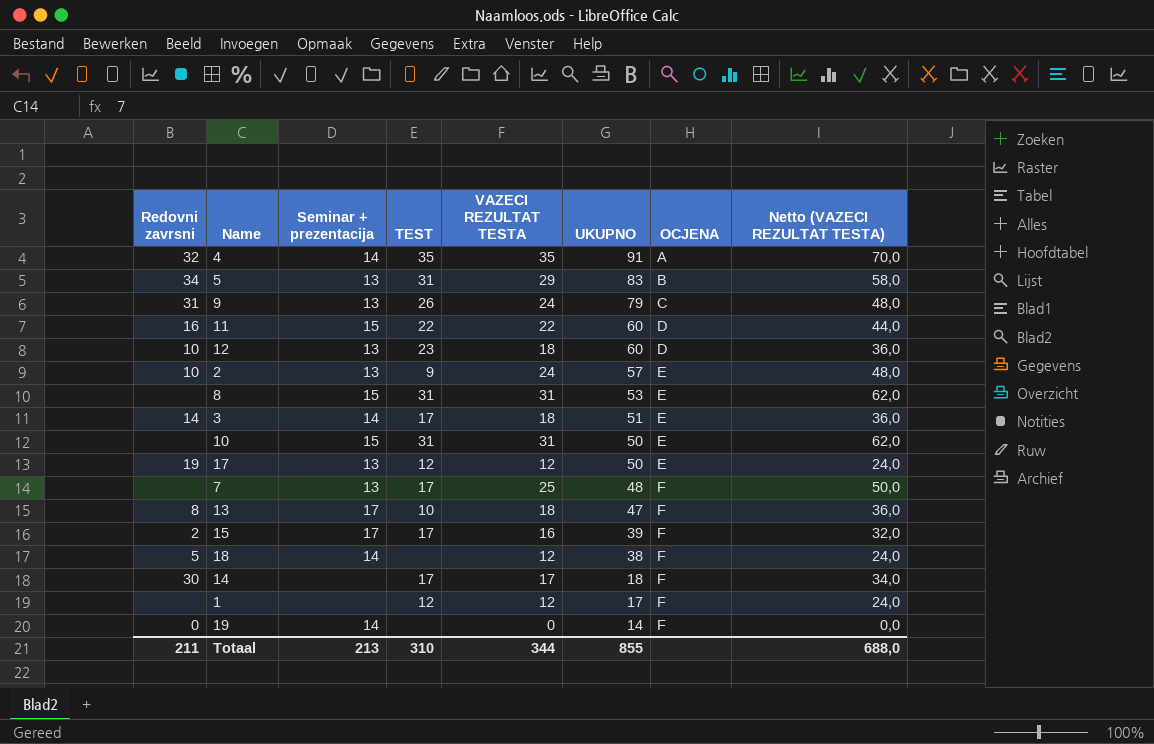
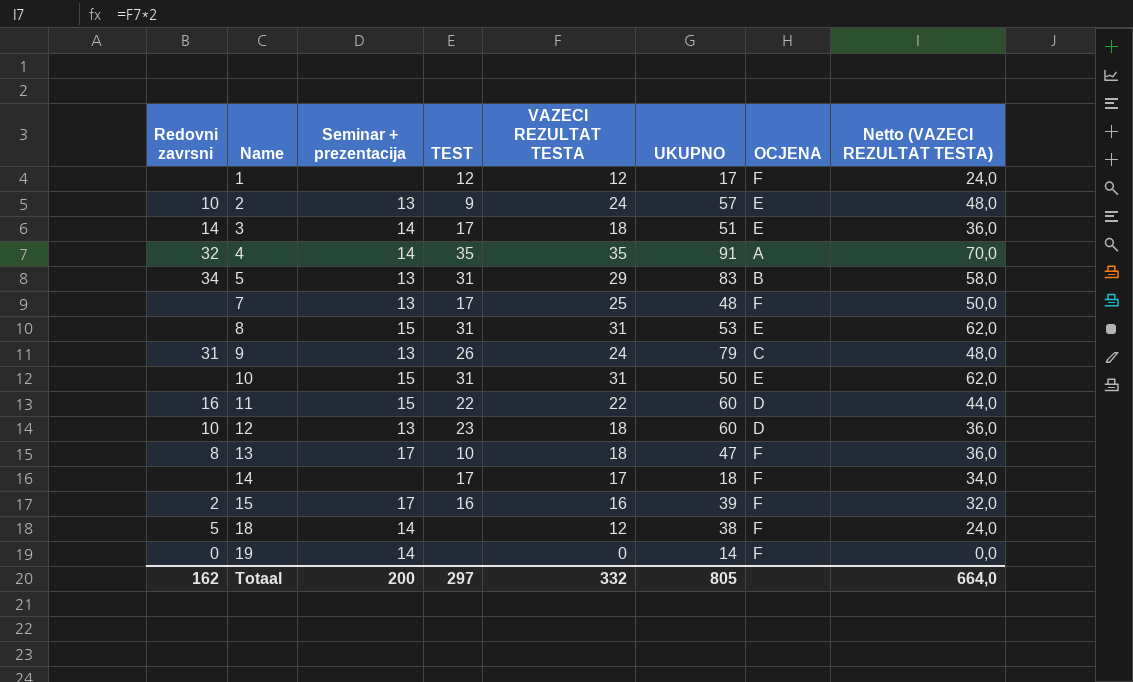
row order: UKUPNO descending -> Name ascending
row 17: 19 | 13 | 12 | 12 | 50 | E | 24,0 -> none
14 | Redovni zavrsni: 30 -> none
15 | TEST: 17 -> 16
Totaal | Redovni zavrsni: 211 -> 162
Totaal | Seminar + prezentacija: 213 -> 200
Totaal | TEST: 310 -> 297
Totaal | VAZECI REZULTAT TESTA: 344 -> 332
Totaal | UKUPNO: 855 -> 805
Totaal | Netto (VAZECI REZULTAT TESTA): 688,0 -> 664,0

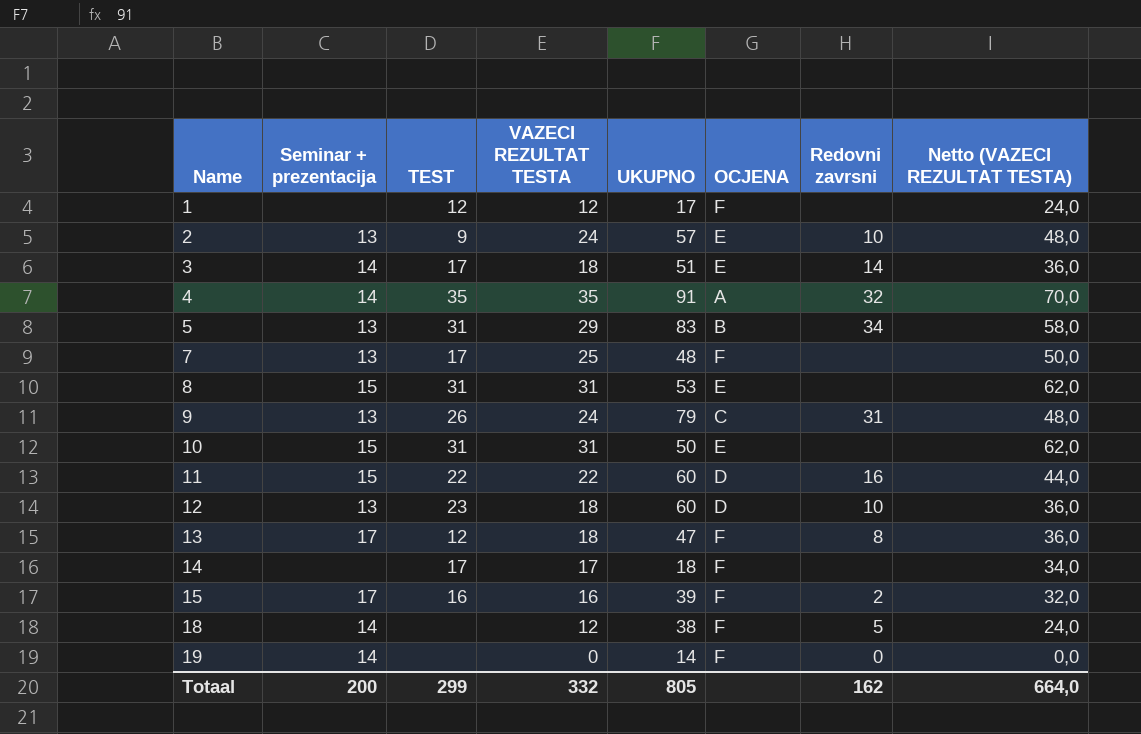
column Redovni zavrsni | position: 1 -> 7
13 | TEST: 10 -> 12
Totaal | TEST: 297 -> 299

